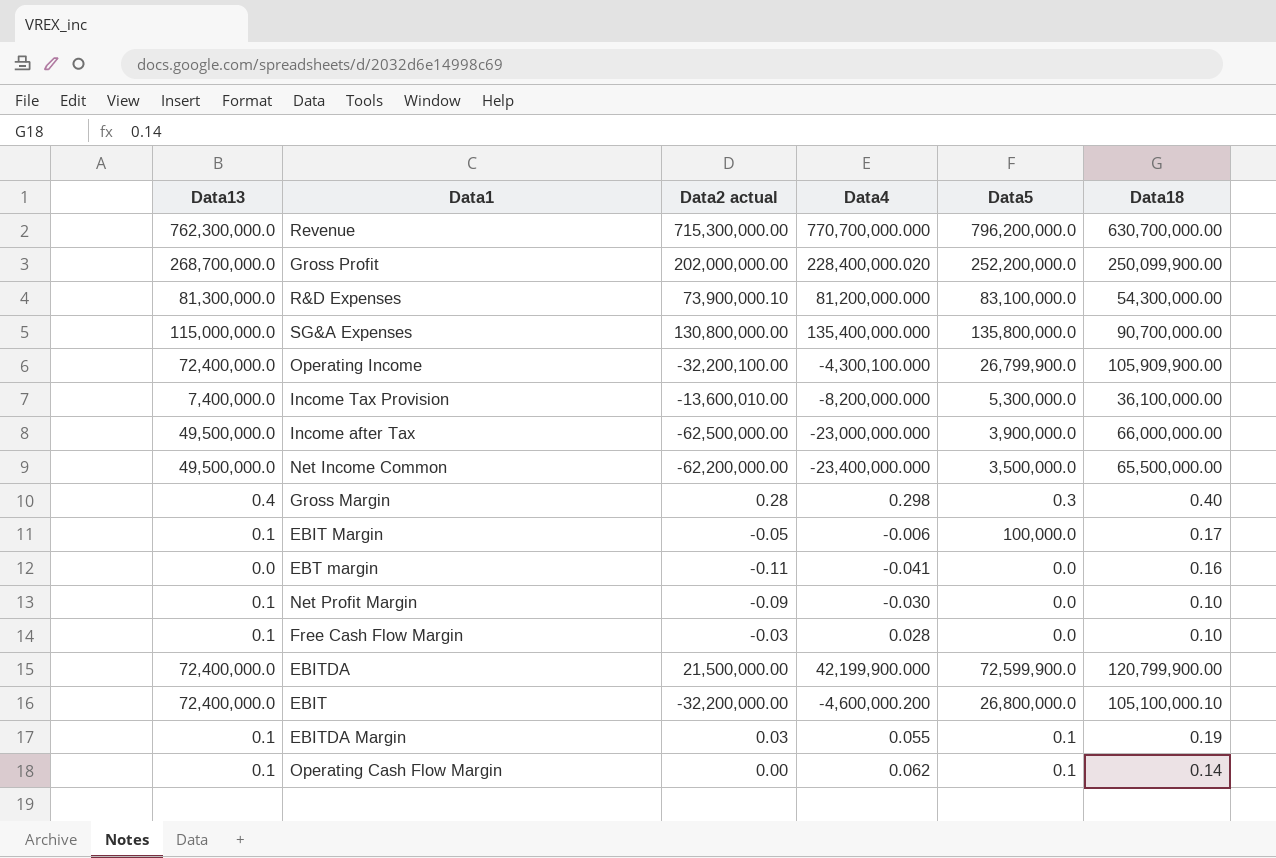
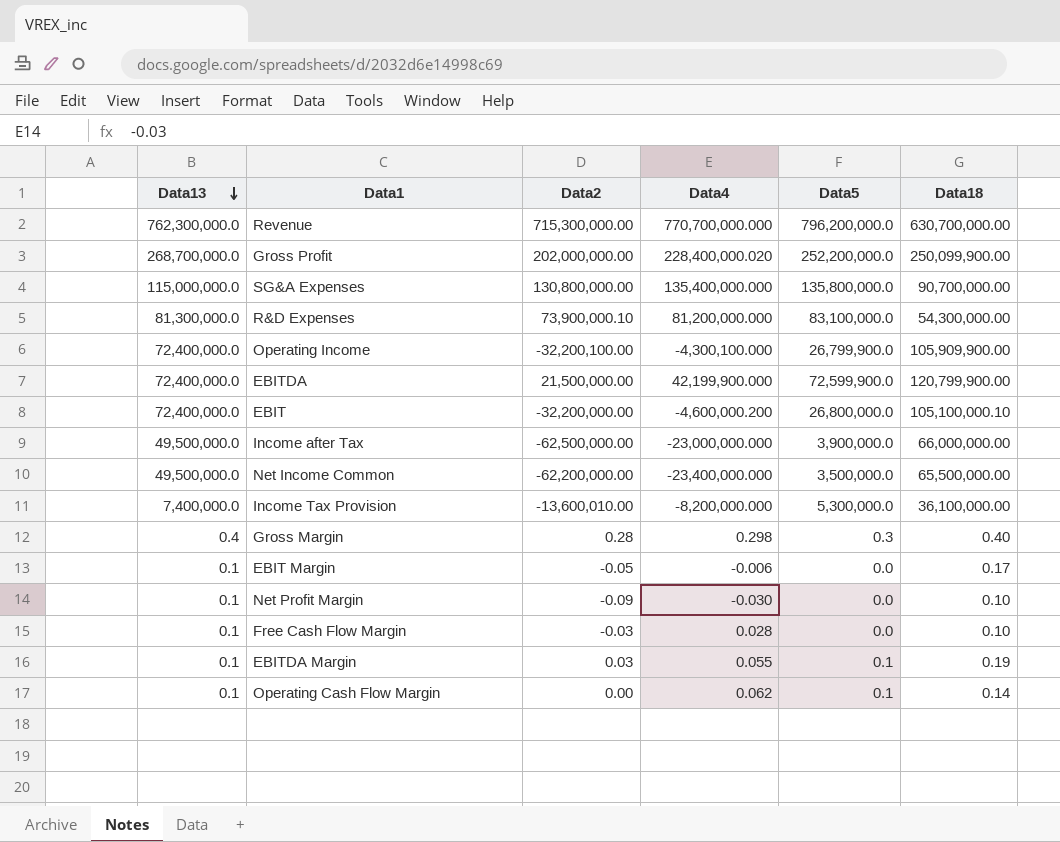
row order: none -> Data13 descending
column name: Data2 actual -> Data2
row EBT margin: 0.0 | -0.11 | -0.041 | 0.0 | 0.16 -> none
EBIT Margin | Data5: 100,000.0 -> 0.0

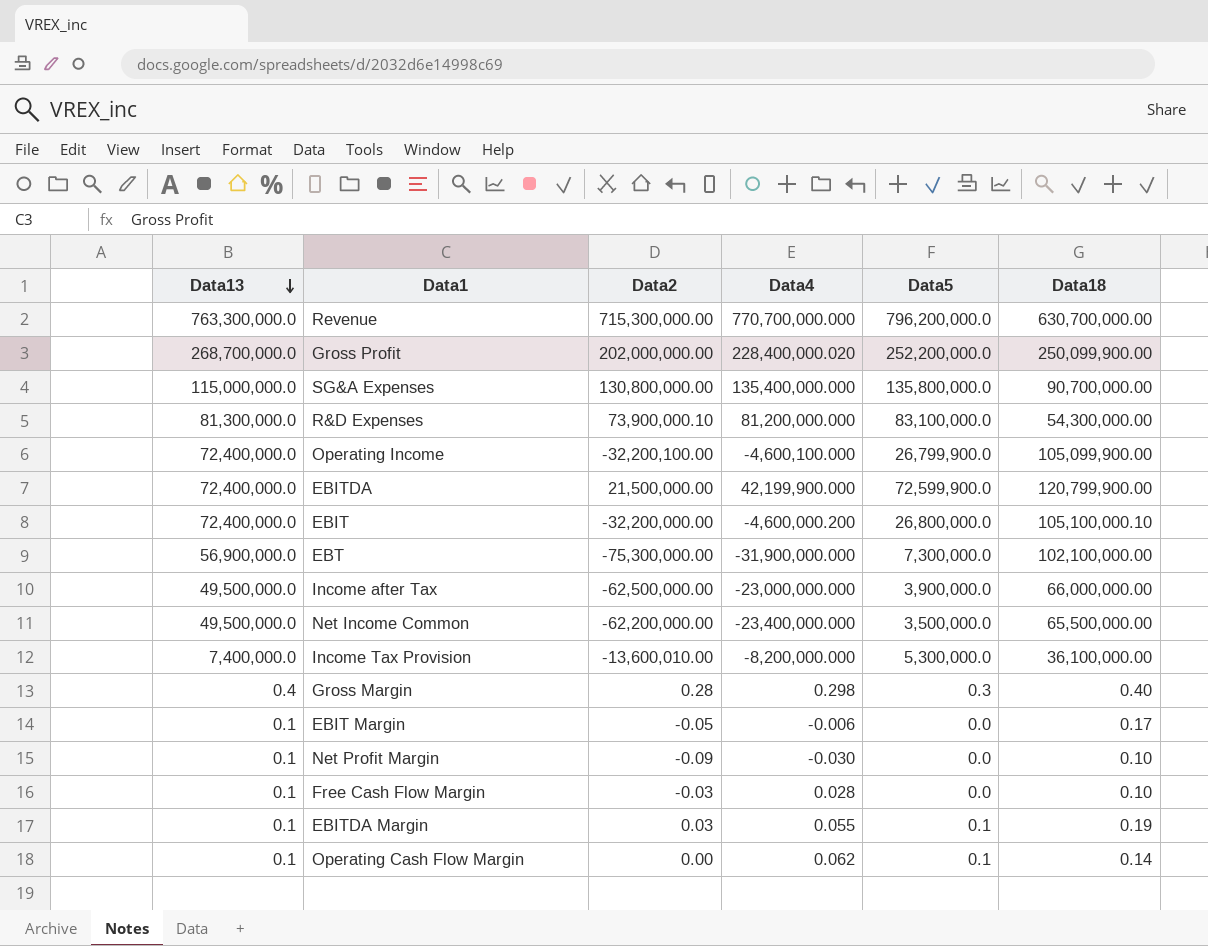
Revenue | Data13: 762,300,000.0 -> 763,300,000.0
Operating Income | Data4: -4,300,100.000 -> -4,600,100.000
Operating Income | Data18: 105,909,900.00 -> 105,099,900.00
row EBT: none -> 56,900,000.0 | -75,300,000.00 | -31,900,000.000 | 7,300,000.0 | 102,100,000.00

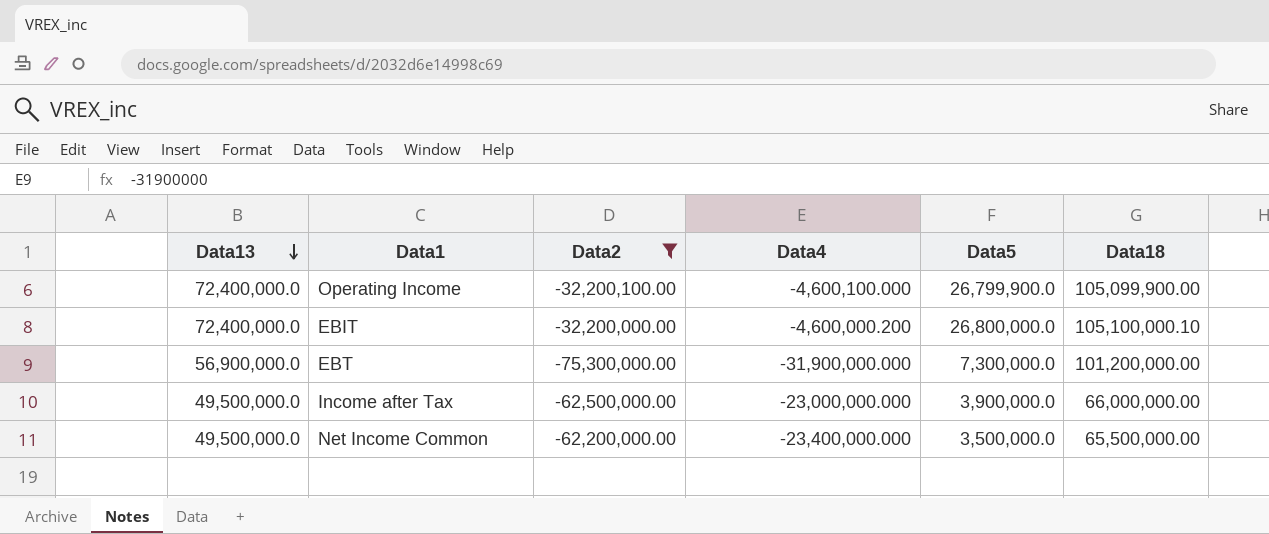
filter: none -> Data2 <= -32,200,000.00
EBT | Data18: 102,100,000.00 -> 101,200,000.00

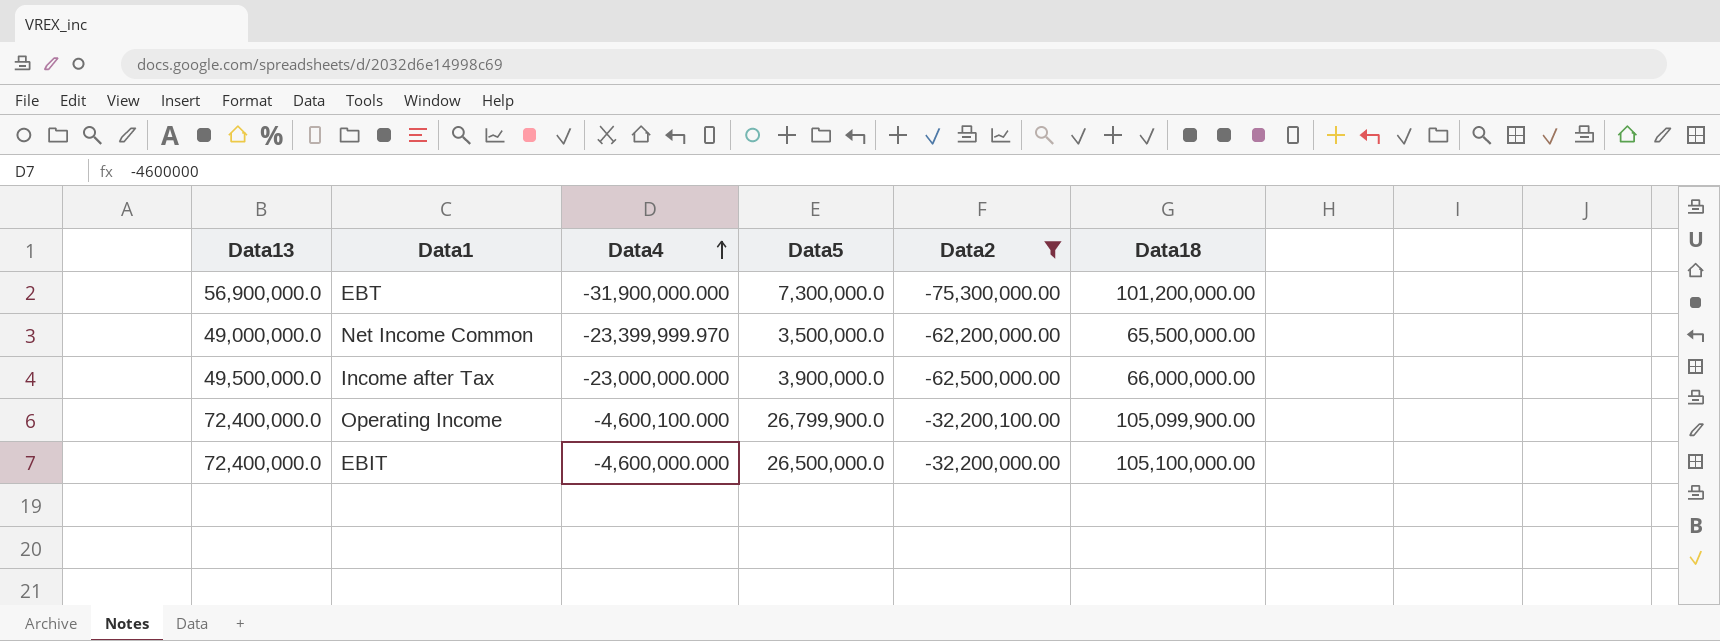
row order: Data13 descending -> Data4 ascending
column Data2 | position: 3 -> 5
Net Income Common | Data13: 49,500,000.0 -> 49,000,000.0
Net Income Common | Data4: -23,400,000.000 -> -23,399,999.970
EBIT | Data4: -4,600,000.200 -> -4,600,000.000
EBIT | Data5: 26,800,000.0 -> 26,500,000.0
EBIT | Data18: 105,100,000.10 -> 105,100,000.00

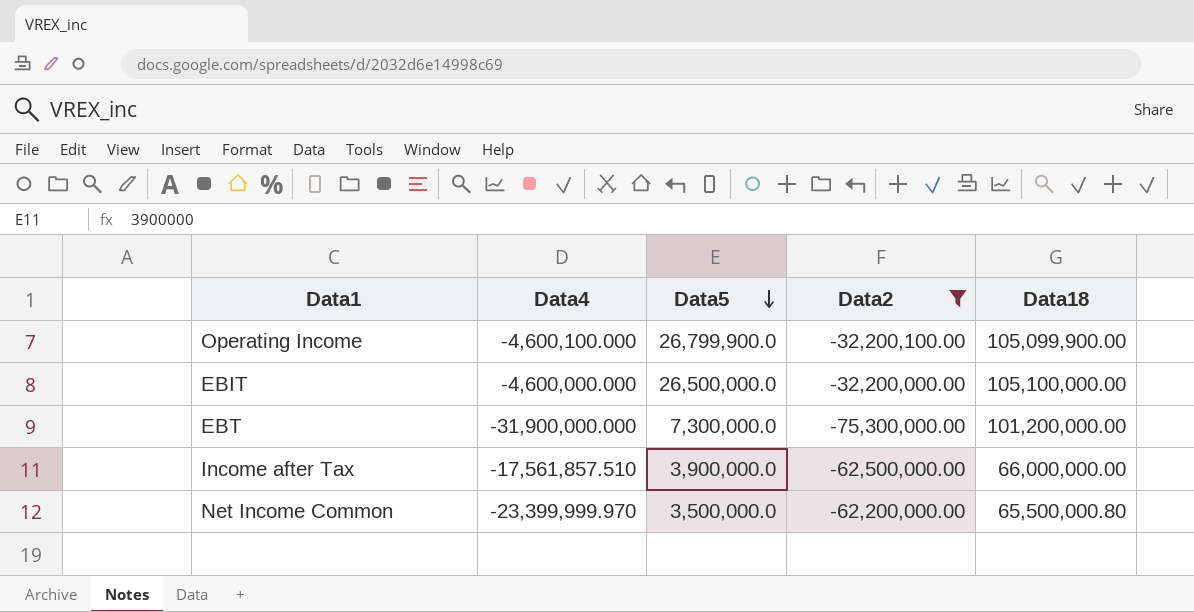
row order: Data4 ascending -> Data5 descending
column Data13 | position: 1 -> none
Income after Tax | Data4: -23,000,000.000 -> -17,561,857.510
Net Income Common | Data18: 65,500,000.00 -> 65,500,000.80

